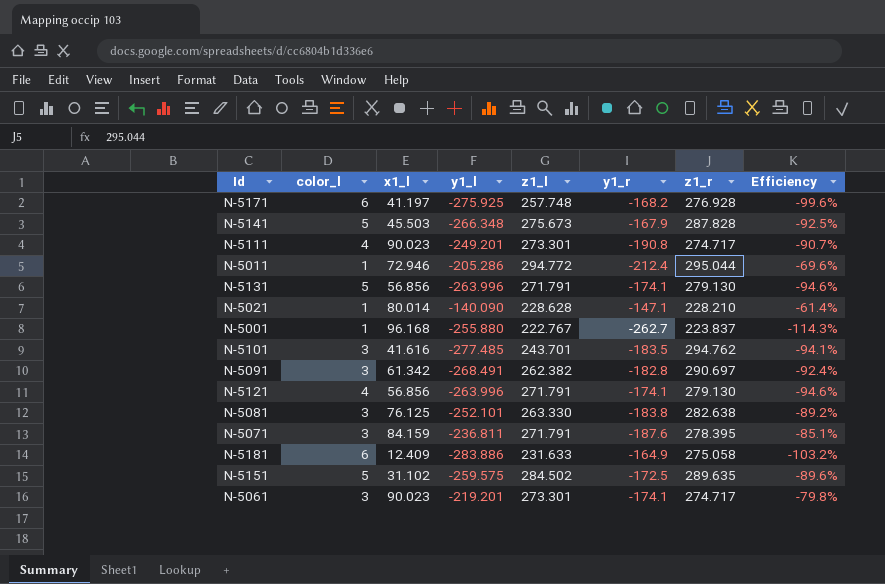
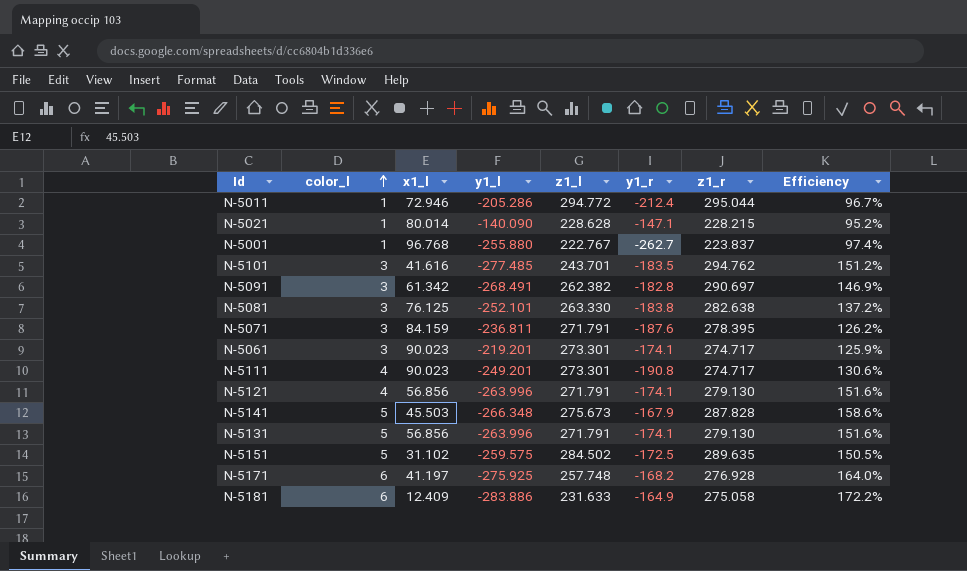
row order: none -> color_l ascending
column Efficiency | formula: [y1_l] / [z1_r] -> [y1_l] / [y1_r]
N-5021 | z1_r: 228.210 -> 228.215
N-5001 | x1_l: 96.168 -> 96.768

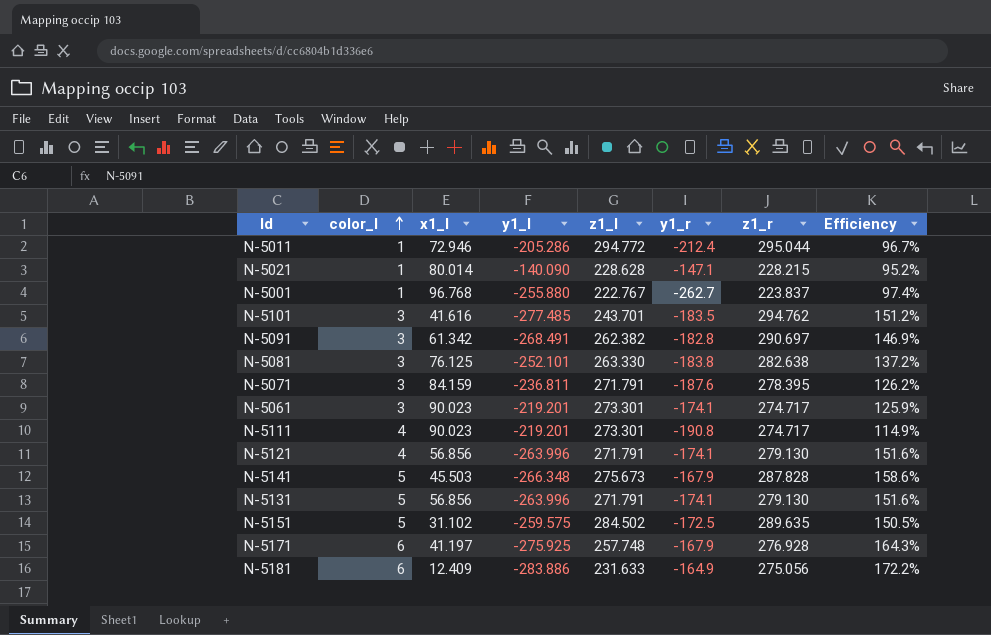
N-5111 | y1_l: -249.201 -> -219.201
N-5111 | Efficiency: 130.6% -> 114.9%
N-5171 | y1_r: -168.2 -> -167.9
N-5171 | Efficiency: 164.0% -> 164.3%
N-5181 | z1_r: 275.058 -> 275.056

